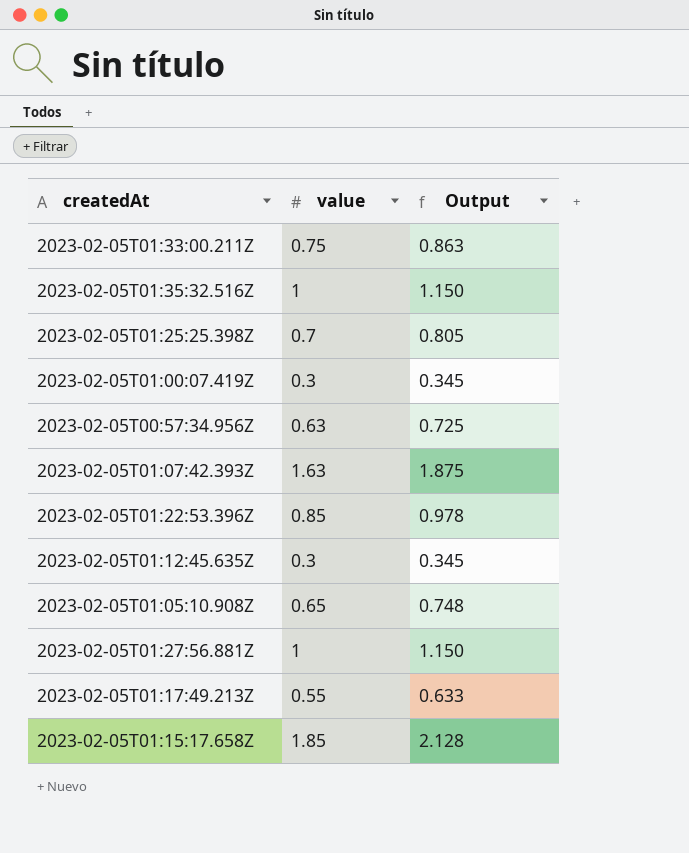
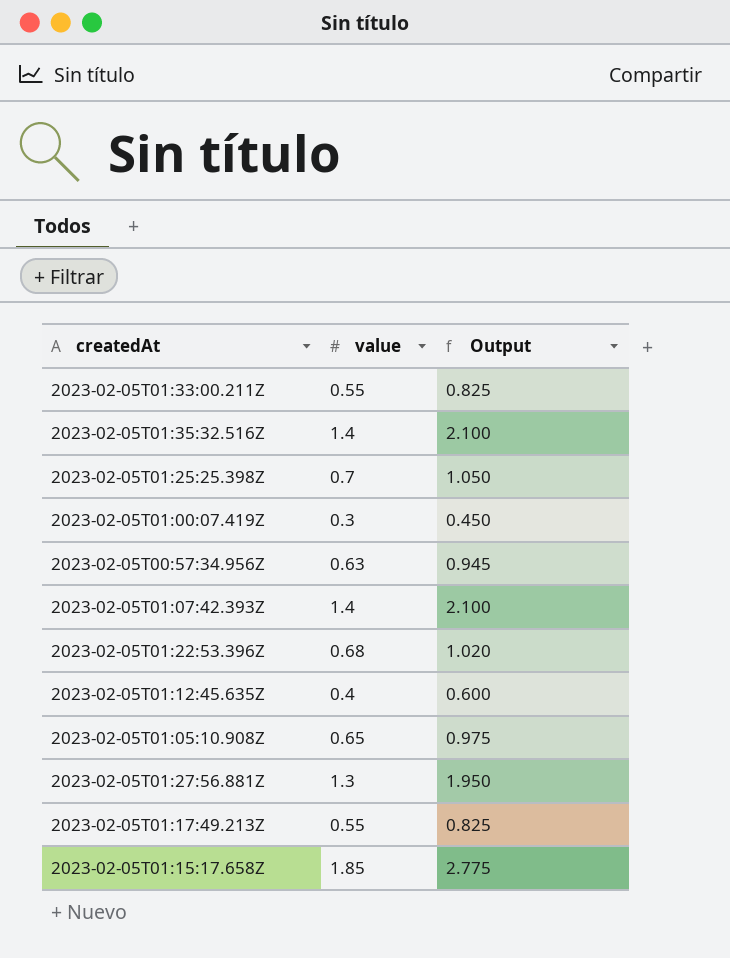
column Output | formula: [value] * 1.15 -> [value] * 1.5
2023-02-05T01:33:00.211Z | value: 0.75 -> 0.55
2023-02-05T01:35:32.516Z | value: 1 -> 1.4
2023-02-05T01:07:42.393Z | value: 1.63 -> 1.4
2023-02-05T01:22:53.396Z | value: 0.85 -> 0.68
2023-02-05T01:12:45.635Z | value: 0.3 -> 0.4
2023-02-05T01:27:56.881Z | value: 1 -> 1.3

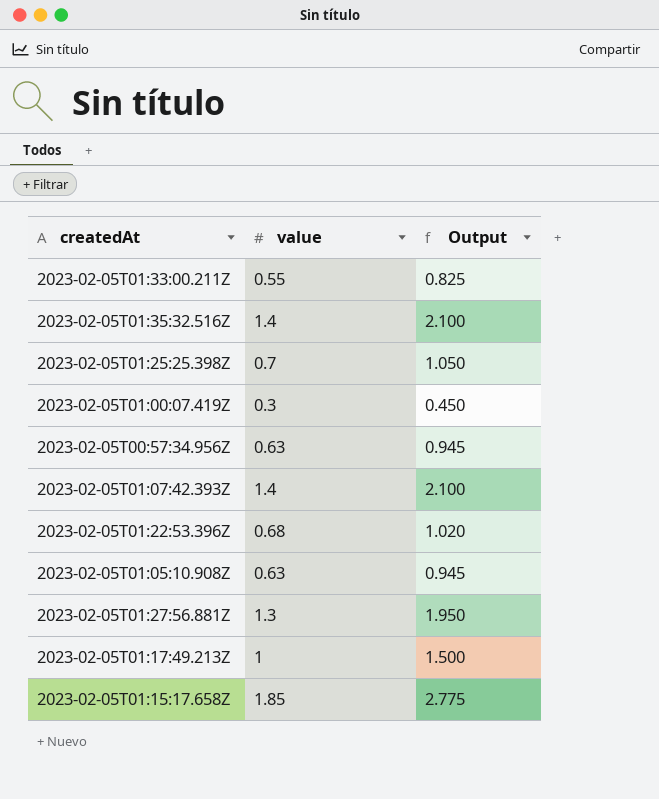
row 2023-02-05T01:12:45.635Z: 0.4 | 0.600 -> none
2023-02-05T01:05:10.908Z | value: 0.65 -> 0.63
2023-02-05T01:05:10.908Z | Output: 0.975 -> 0.945
2023-02-05T01:17:49.213Z | value: 0.55 -> 1
2023-02-05T01:17:49.213Z | Output: 0.825 -> 1.500

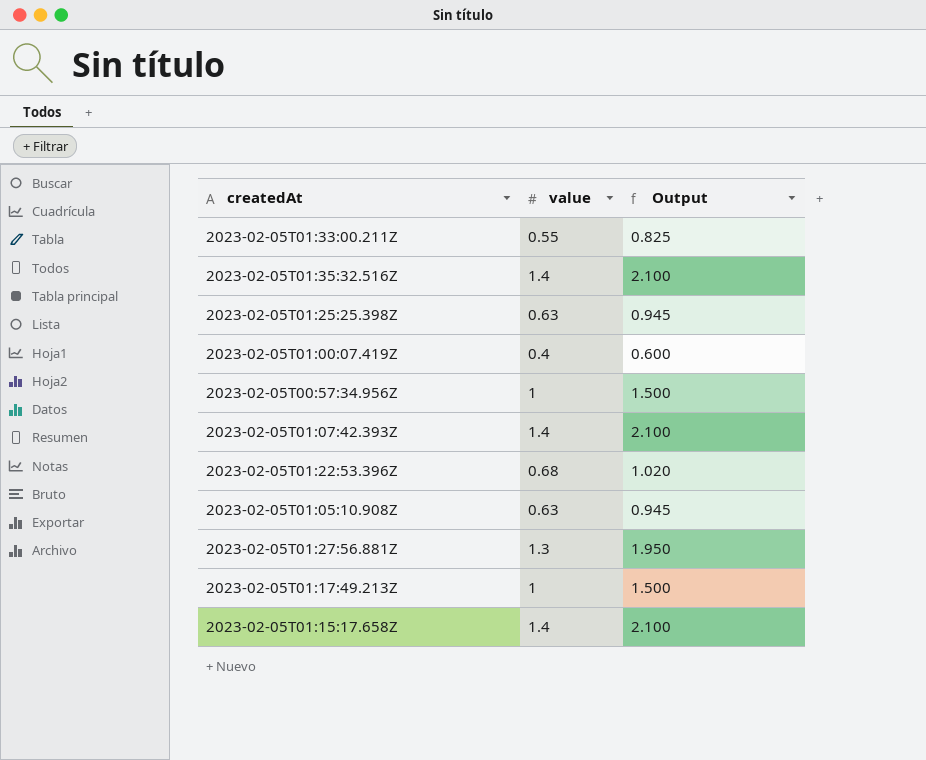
2023-02-05T01:25:25.398Z | value: 0.7 -> 0.63
2023-02-05T01:25:25.398Z | Output: 1.050 -> 0.945
2023-02-05T01:00:07.419Z | value: 0.3 -> 0.4
2023-02-05T01:00:07.419Z | Output: 0.450 -> 0.600
2023-02-05T00:57:34.956Z | value: 0.63 -> 1
2023-02-05T00:57:34.956Z | Output: 0.945 -> 1.500
2023-02-05T01:15:17.658Z | value: 1.85 -> 1.4
2023-02-05T01:15:17.658Z | Output: 2.775 -> 2.100

